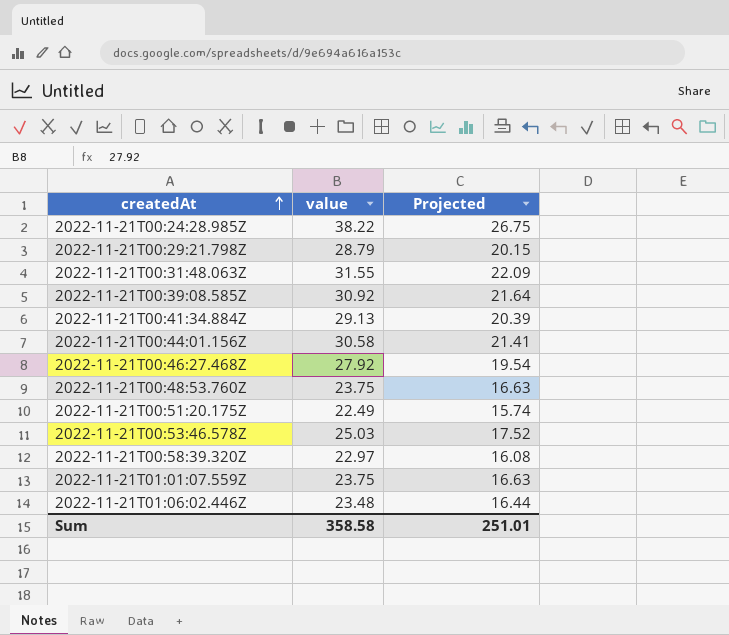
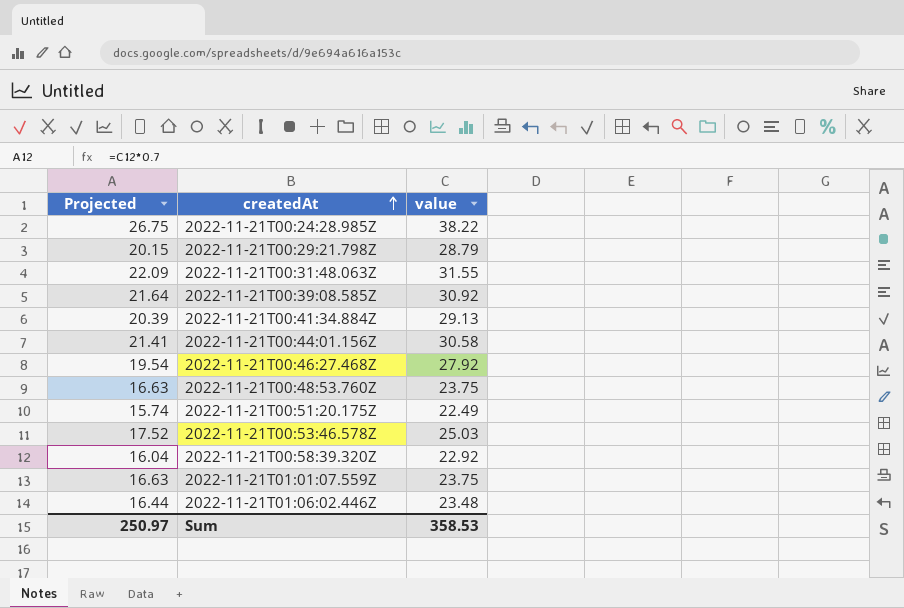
column Projected | position: 3 -> 1
2022-11-21T00:58:39.320Z | Projected: 16.08 -> 16.04
2022-11-21T00:58:39.320Z | value: 22.97 -> 22.92
Sum | Projected: 251.01 -> 250.97
Sum | value: 358.58 -> 358.53

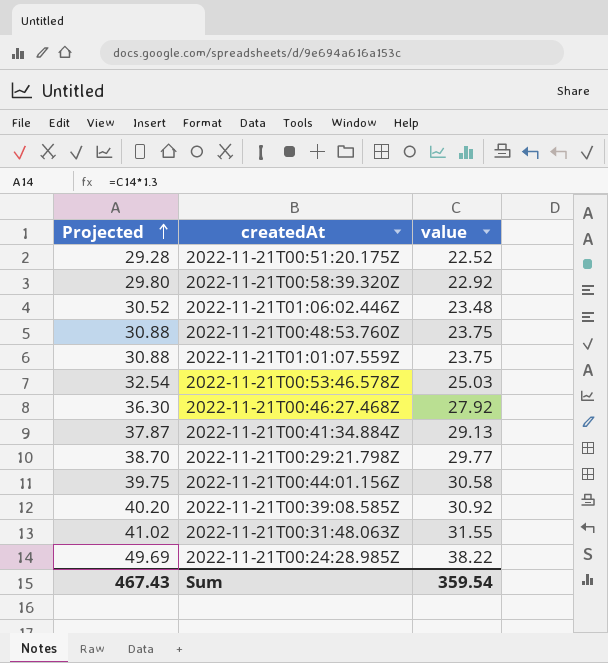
row order: createdAt ascending -> Projected ascending
column Projected | formula: [value] * 0.7 -> [value] * 1.3
2022-11-21T00:51:20.175Z | value: 22.49 -> 22.52
2022-11-21T00:29:21.798Z | value: 28.79 -> 29.77
Sum | Projected: 250.97 -> 467.43
Sum | value: 358.53 -> 359.54

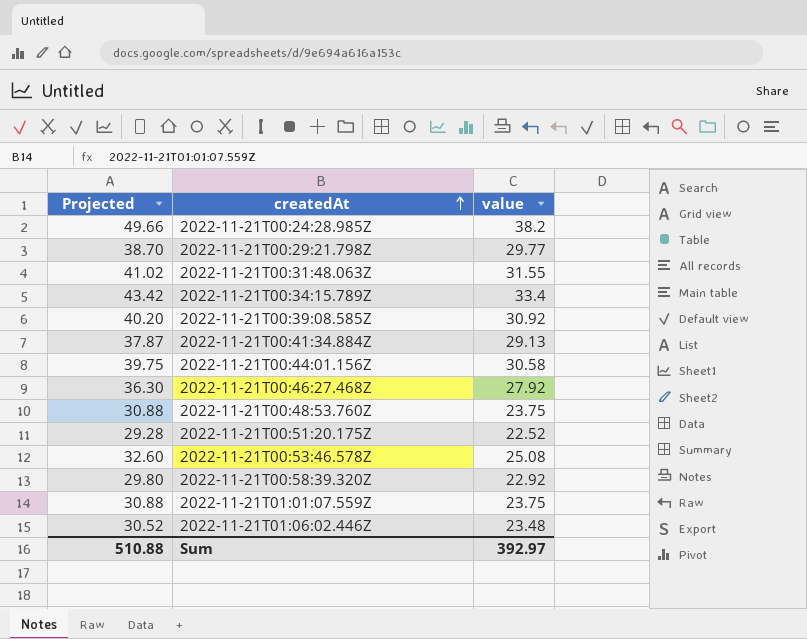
row order: Projected ascending -> createdAt ascending
2022-11-21T00:24:28.985Z | Projected: 49.69 -> 49.66
2022-11-21T00:24:28.985Z | value: 38.22 -> 38.2
row 2022-11-21T00:34:15.789Z: none -> 43.42 | 33.4
2022-11-21T00:53:46.578Z | Projected: 32.54 -> 32.60
2022-11-21T00:53:46.578Z | value: 25.03 -> 25.08
Sum | Projected: 467.43 -> 510.88
Sum | value: 359.54 -> 392.97

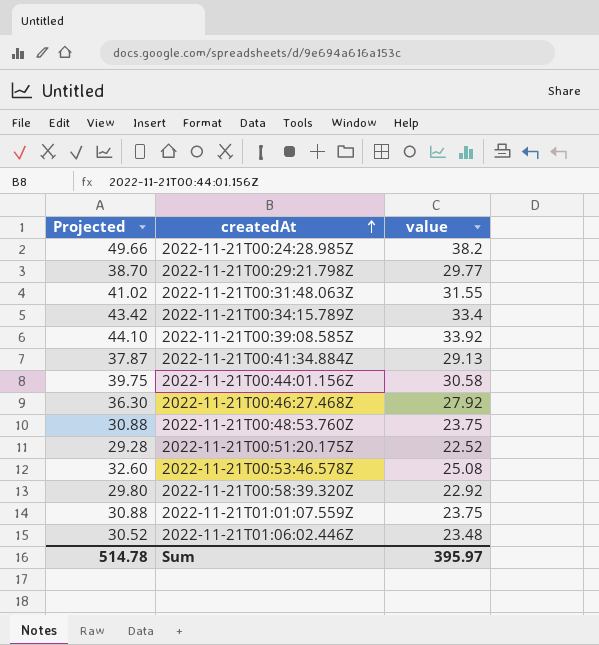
2022-11-21T00:39:08.585Z | Projected: 40.20 -> 44.10
2022-11-21T00:39:08.585Z | value: 30.92 -> 33.92
Sum | Projected: 510.88 -> 514.78
Sum | value: 392.97 -> 395.97

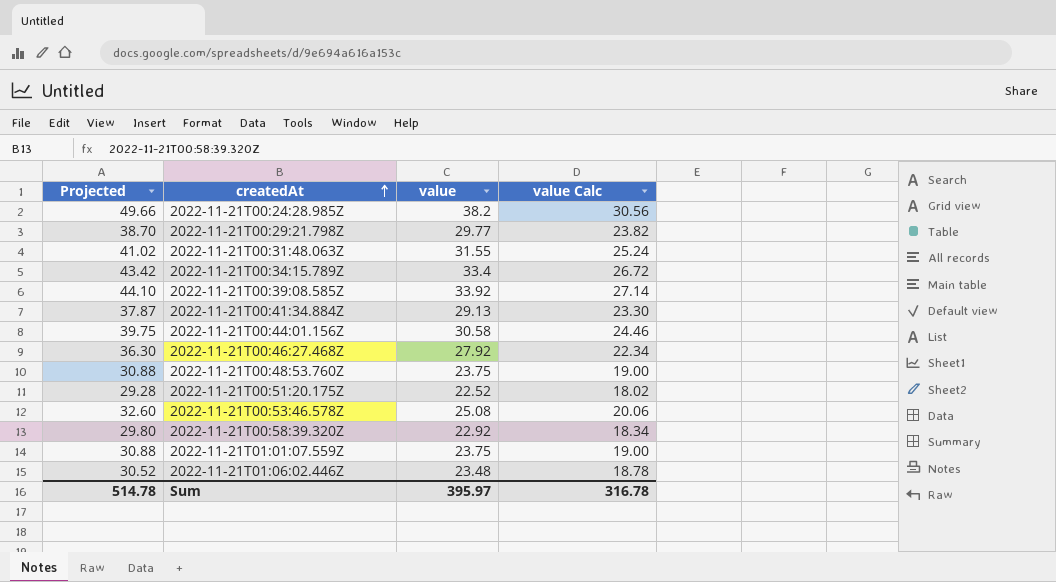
column value Calc | formula: none -> [value] * 0.8

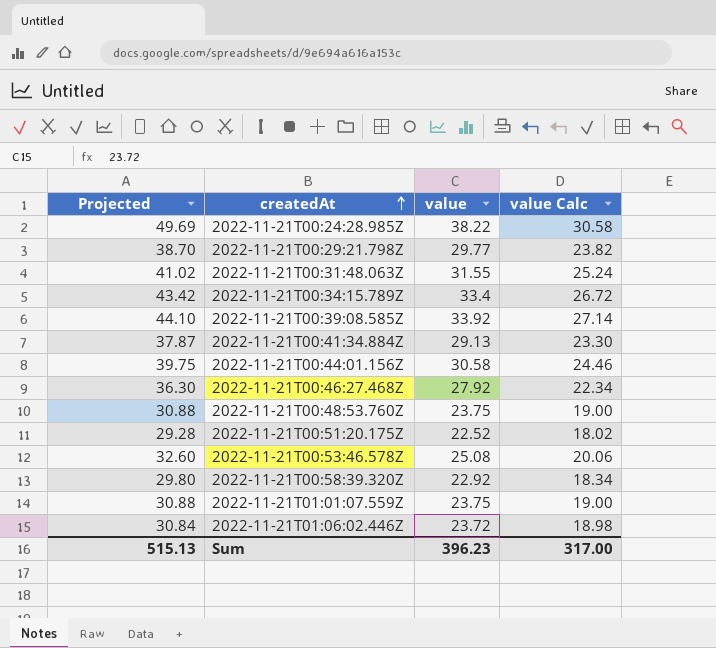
2022-11-21T00:24:28.985Z | Projected: 49.66 -> 49.69
2022-11-21T00:24:28.985Z | value: 38.2 -> 38.22
2022-11-21T00:24:28.985Z | value Calc: 30.56 -> 30.58
2022-11-21T01:06:02.446Z | Projected: 30.52 -> 30.84
2022-11-21T01:06:02.446Z | value: 23.48 -> 23.72
2022-11-21T01:06:02.446Z | value Calc: 18.78 -> 18.98
Sum | Projected: 514.78 -> 515.13
Sum | value: 395.97 -> 396.23
Sum | value Calc: 316.78 -> 317.00

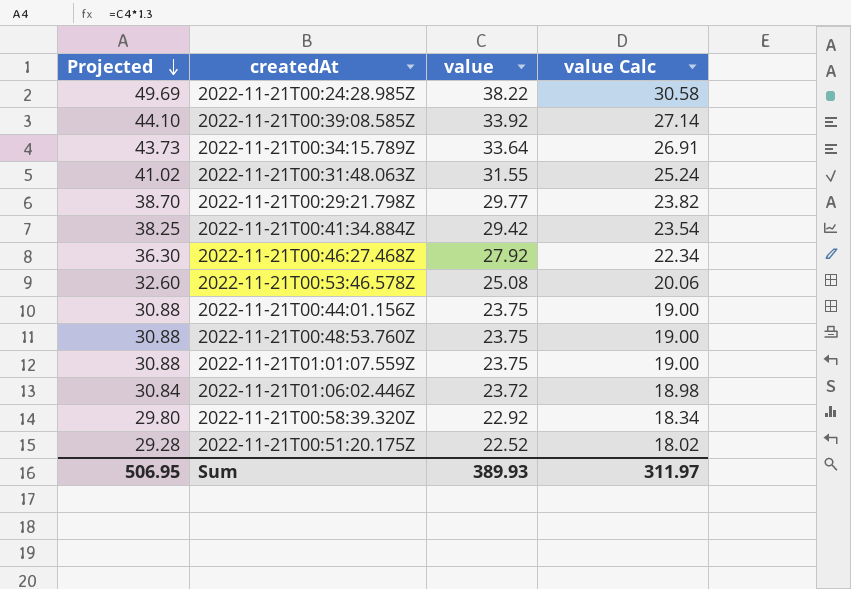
row order: createdAt ascending -> Projected descending
2022-11-21T00:34:15.789Z | Projected: 43.42 -> 43.73
2022-11-21T00:34:15.789Z | value: 33.4 -> 33.64
2022-11-21T00:34:15.789Z | value Calc: 26.72 -> 26.91
2022-11-21T00:41:34.884Z | Projected: 37.87 -> 38.25
2022-11-21T00:41:34.884Z | value: 29.13 -> 29.42
2022-11-21T00:41:34.884Z | value Calc: 23.30 -> 23.54
2022-11-21T00:44:01.156Z | Projected: 39.75 -> 30.88
2022-11-21T00:44:01.156Z | value: 30.58 -> 23.75
2022-11-21T00:44:01.156Z | value Calc: 24.46 -> 19.00
Sum | Projected: 515.13 -> 506.95
Sum | value: 396.23 -> 389.93
Sum | value Calc: 317.00 -> 311.97

